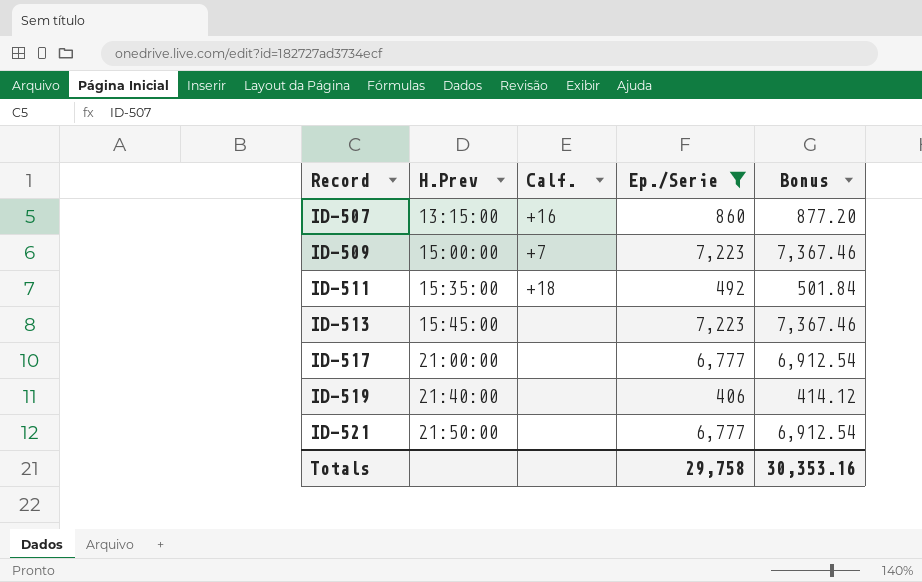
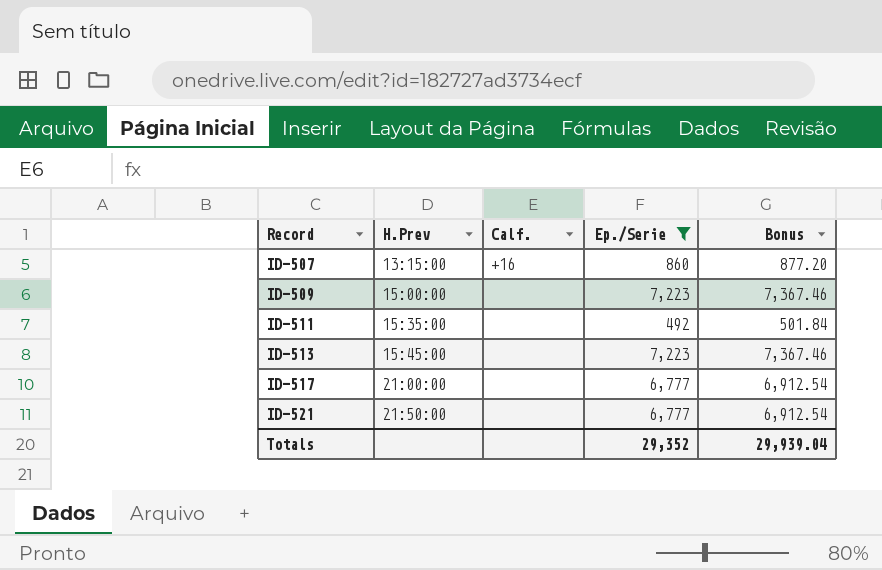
row ID-519: 21:40:00 | none | 406 | 414.12 -> none
ID-509 | Calf.: +7 -> none
ID-511 | Calf.: +18 -> none
Totals | Ep./Serie: 29,758 -> 29,352
Totals | Bonus: 30,353.16 -> 29,939.04

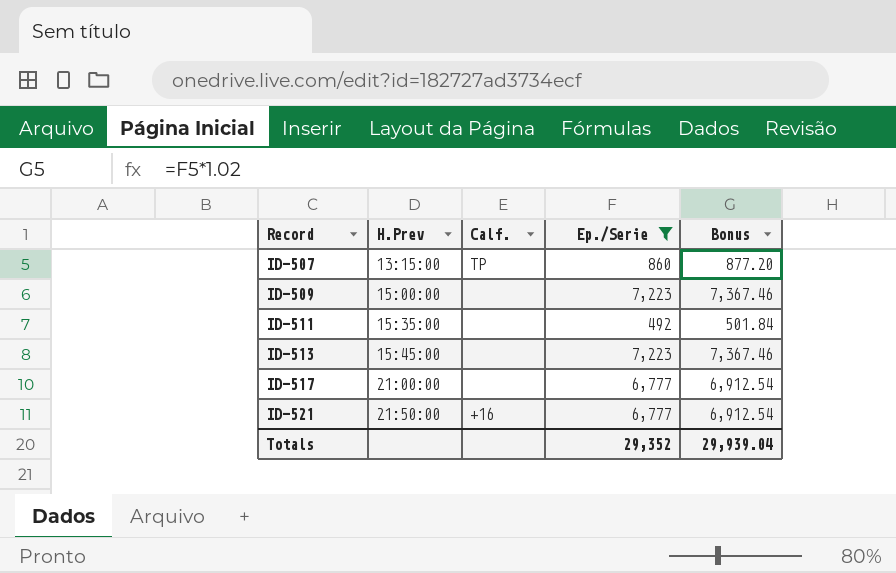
ID-507 | Calf.: +16 -> TP
ID-521 | Calf.: none -> +16

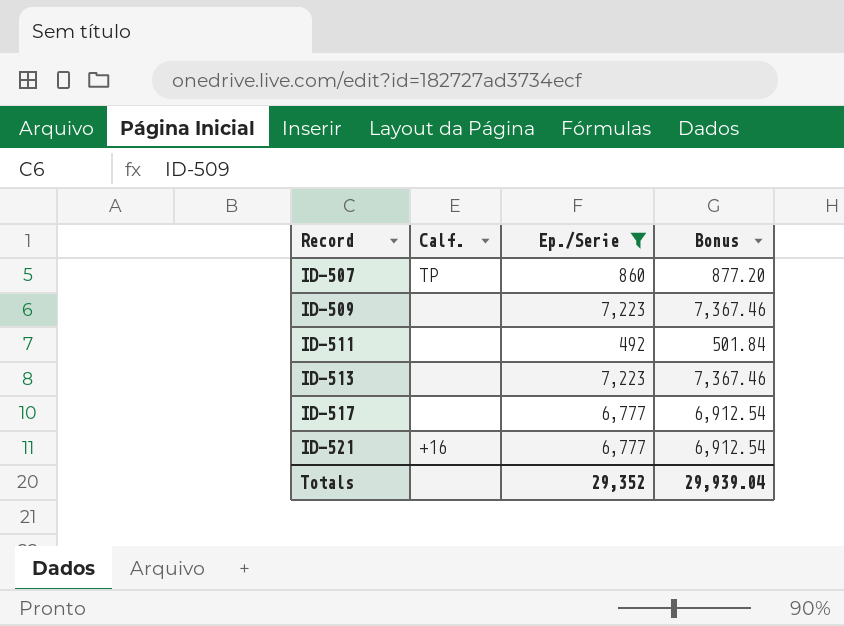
column H.Prev | position: 2 -> none

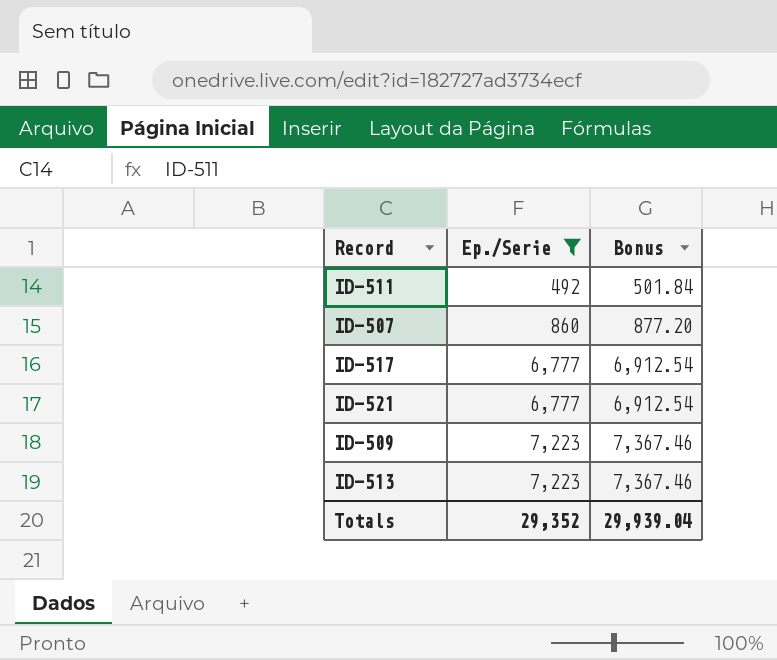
row order: Record ascending -> Ep./Serie ascending
column Calf. | position: 2 -> none

